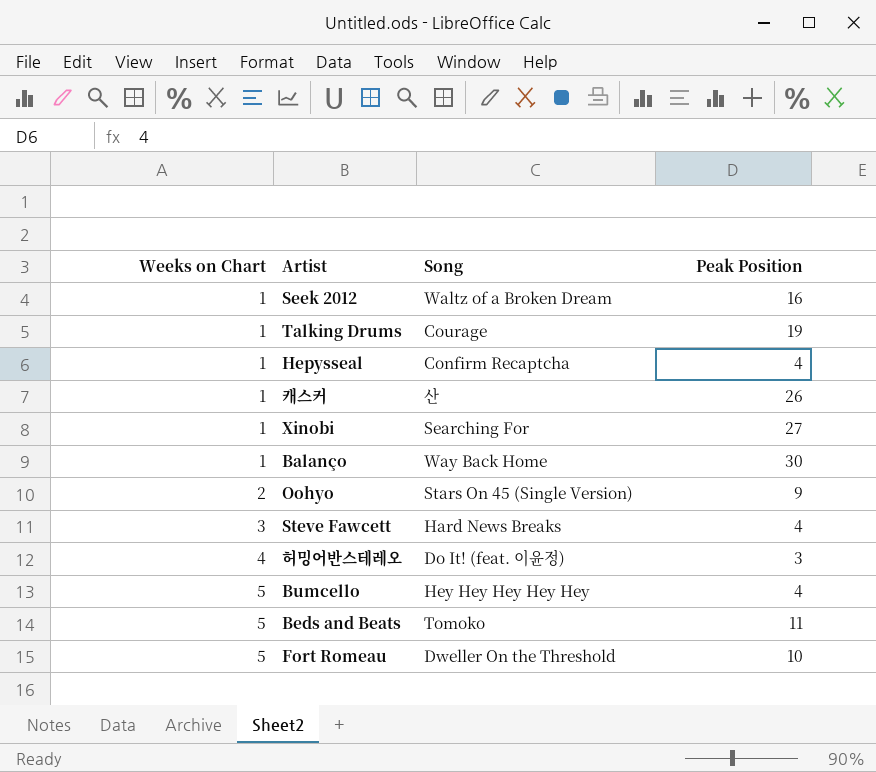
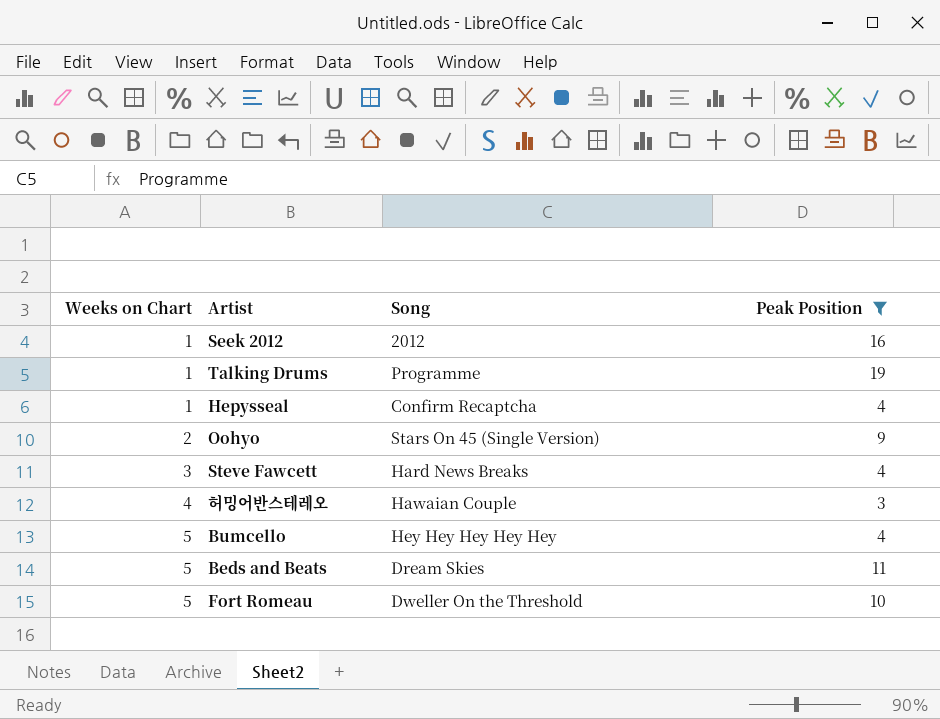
filter: none -> Peak Position <= 19
Seek 2012 | Song: Waltz of a Broken Dream -> 2012
Talking Drums | Song: Courage -> Programme
허밍어반스테레오 | Song: Do It! (feat. 이윤정) -> Hawaian Couple
Beds and Beats | Song: Tomoko -> Dream Skies

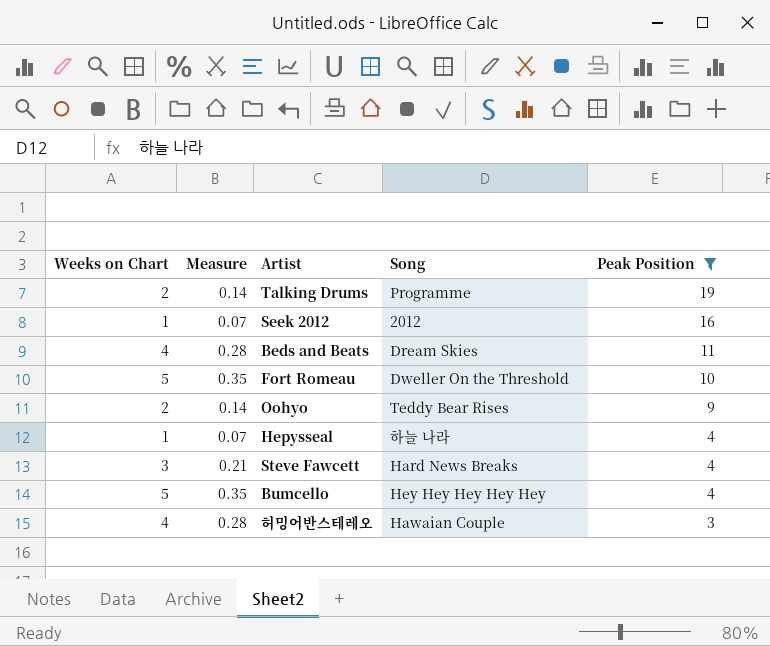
row order: Weeks on Chart ascending -> Peak Position descending
column Measure | formula: none -> [Weeks on Chart] * 0.07
Talking Drums | Weeks on Chart: 1 -> 2
Beds and Beats | Weeks on Chart: 5 -> 4
Oohyo | Song: Stars On 45 (Single Version) -> Teddy Bear Rises
Hepysseal | Song: Confirm Recaptcha -> 하늘 나라

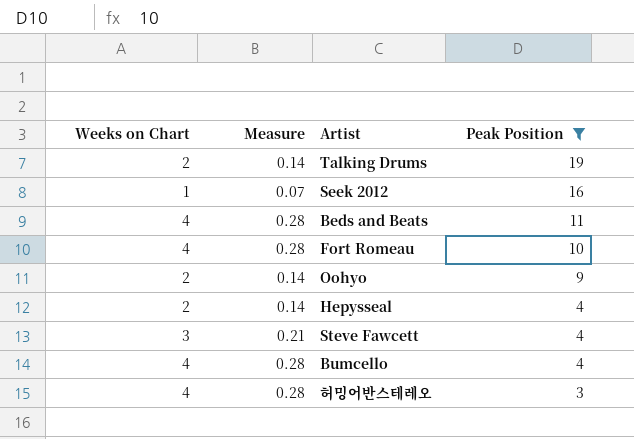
column Song | position: 4 -> none
Fort Romeau | Weeks on Chart: 5 -> 4
Fort Romeau | Measure: 0.35 -> 0.28
Hepysseal | Weeks on Chart: 1 -> 2
Hepysseal | Measure: 0.07 -> 0.14
Bumcello | Weeks on Chart: 5 -> 4
Bumcello | Measure: 0.35 -> 0.28

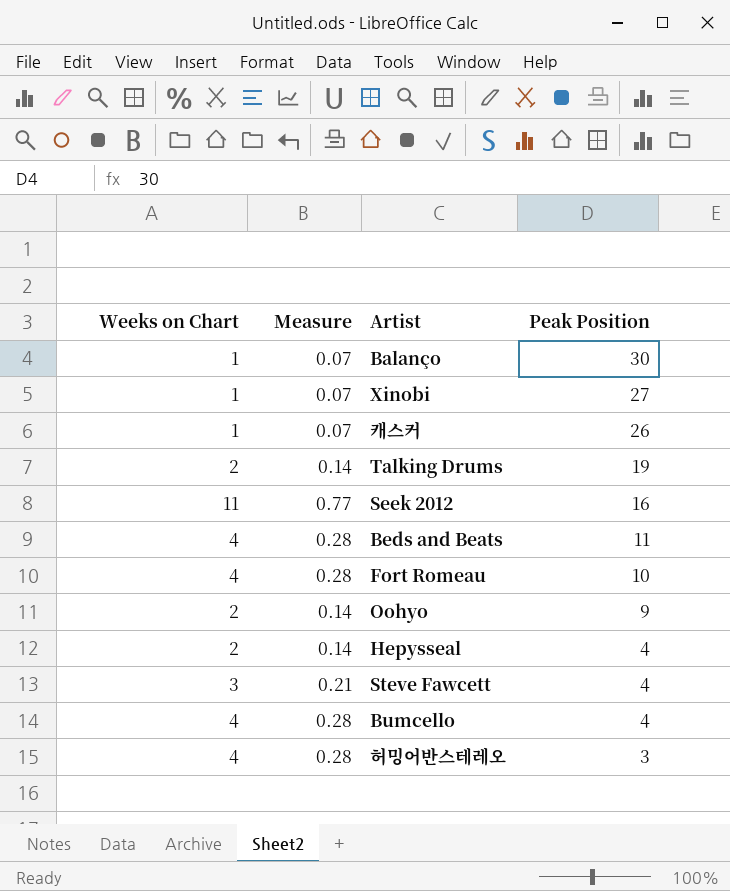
filter: Peak Position <= 19 -> none
Seek 2012 | Weeks on Chart: 1 -> 11
Seek 2012 | Measure: 0.07 -> 0.77

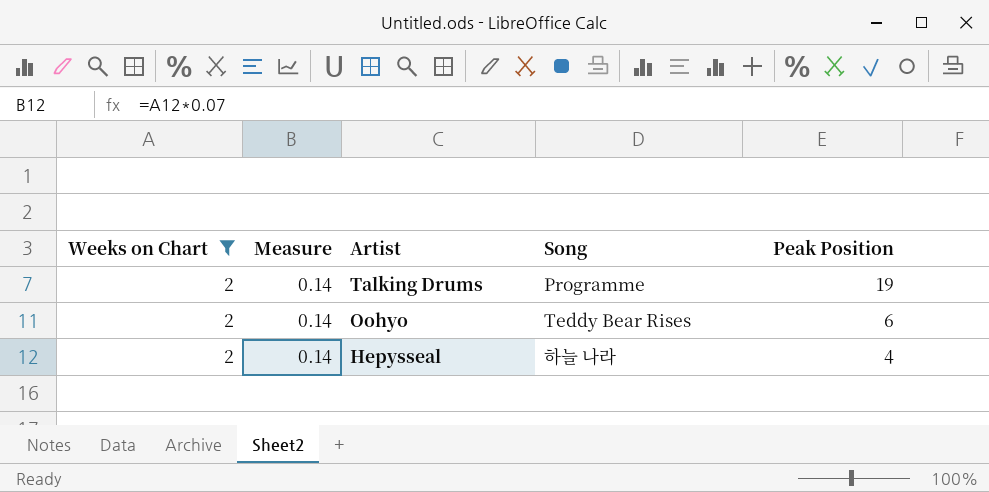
filter: none -> Weeks on Chart = 2
column Song | position: none -> 4
Oohyo | Peak Position: 9 -> 6

